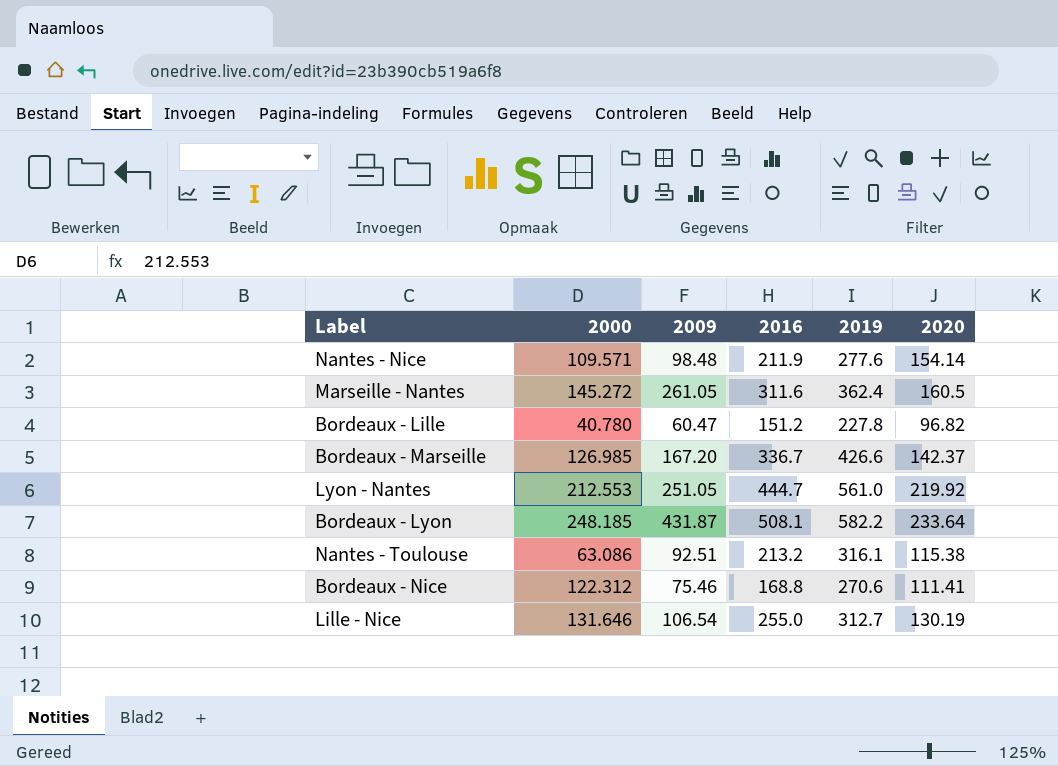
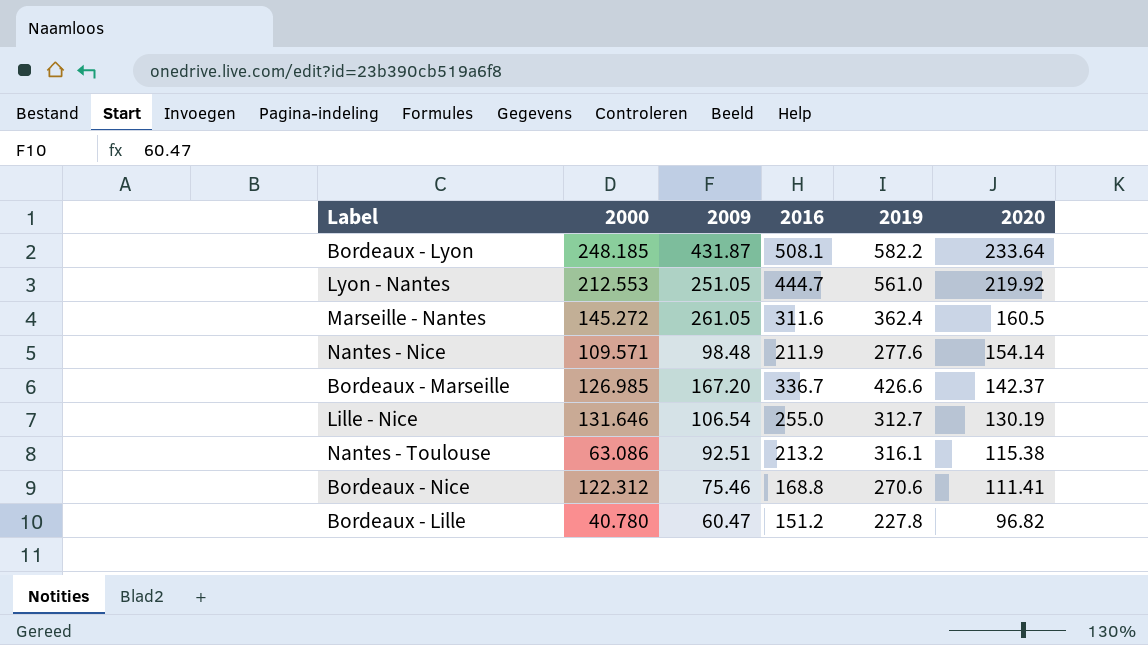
row order: none -> 2020 descending

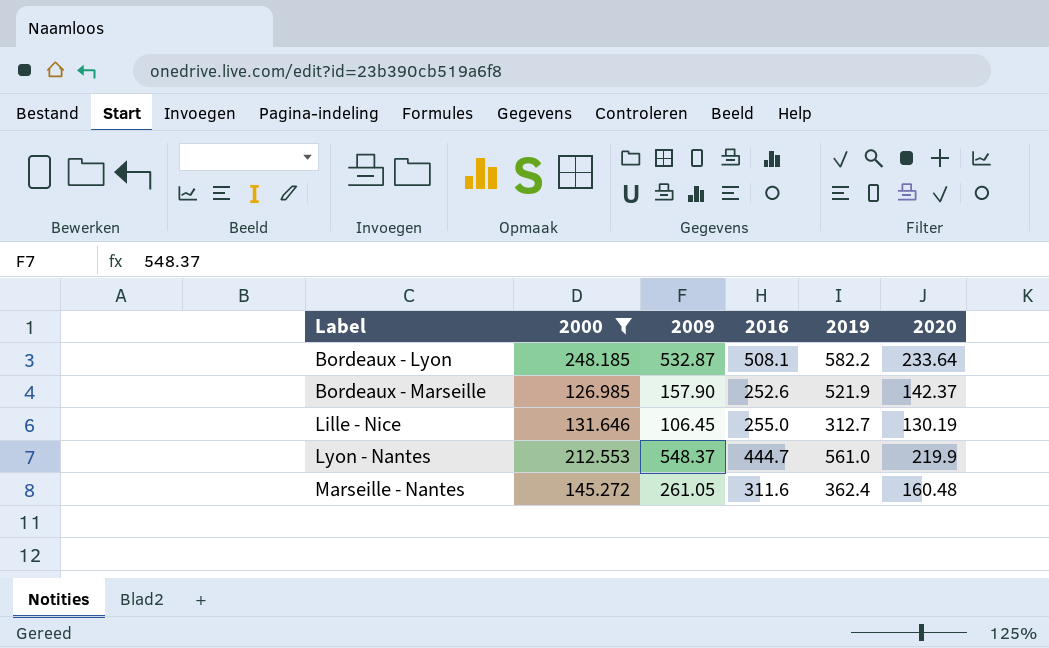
filter: none -> 2000 >= 126.985
row order: 2020 descending -> Label ascending
Bordeaux - Lyon | 2009: 431.87 -> 532.87
Bordeaux - Marseille | 2009: 167.20 -> 157.90
Bordeaux - Marseille | 2016: 336.7 -> 252.6
Bordeaux - Marseille | 2019: 426.6 -> 521.9
Lille - Nice | 2009: 106.54 -> 106.45
Lyon - Nantes | 2009: 251.05 -> 548.37
Lyon - Nantes | 2020: 219.92 -> 219.9
Marseille - Nantes | 2020: 160.5 -> 160.48

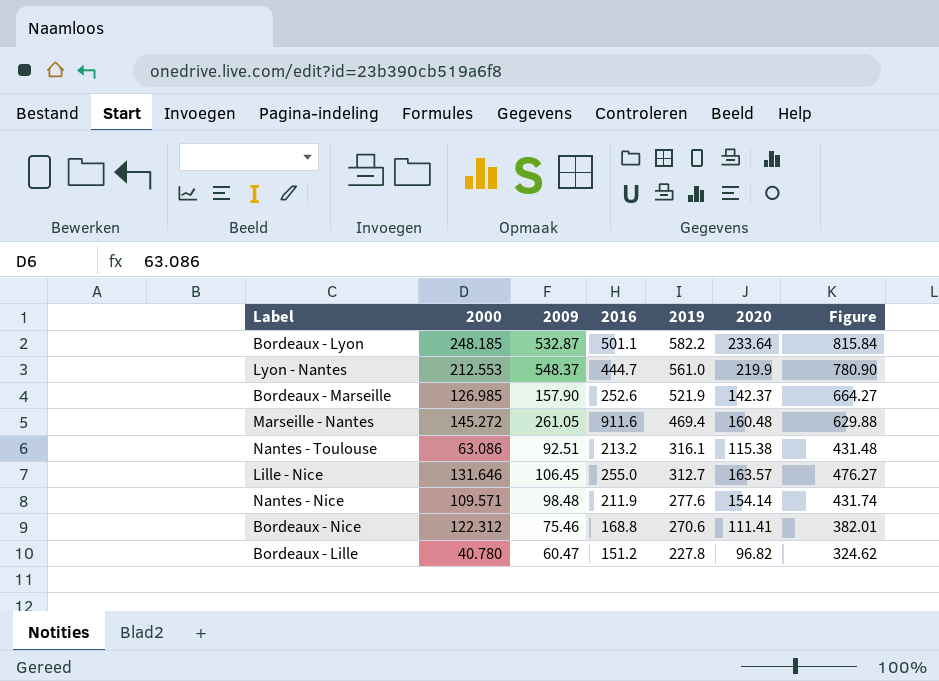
filter: 2000 >= 126.985 -> none
row order: Label ascending -> 2019 descending
column Figure | formula: none -> [2019] + [2020]
Bordeaux - Lyon | 2016: 508.1 -> 501.1
Marseille - Nantes | 2016: 311.6 -> 911.6
Marseille - Nantes | 2019: 362.4 -> 469.4
Lille - Nice | 2020: 130.19 -> 163.57

